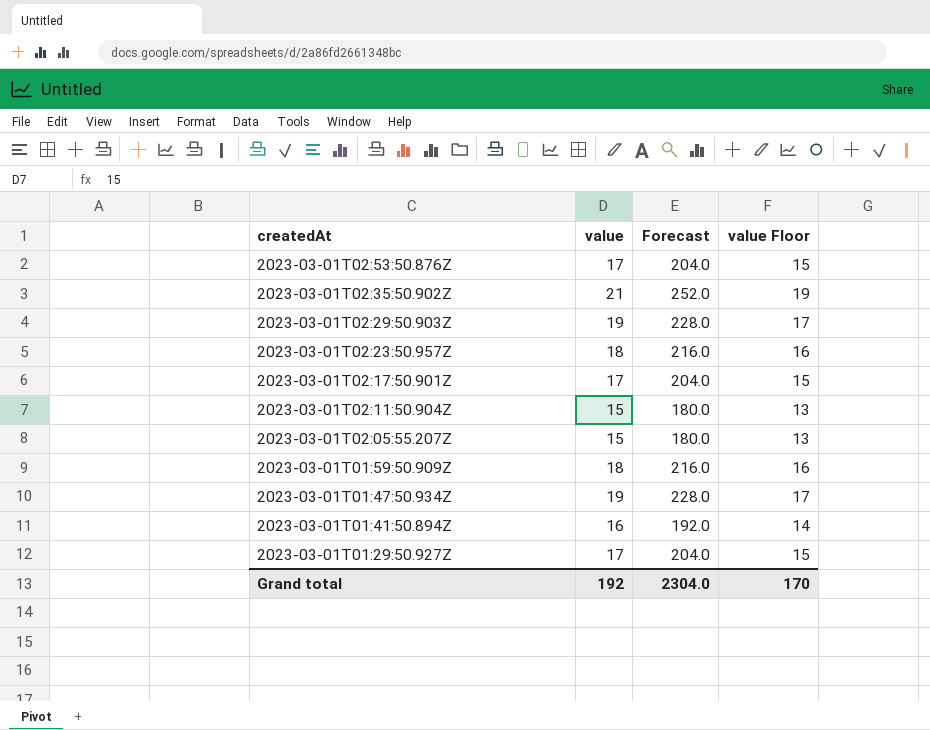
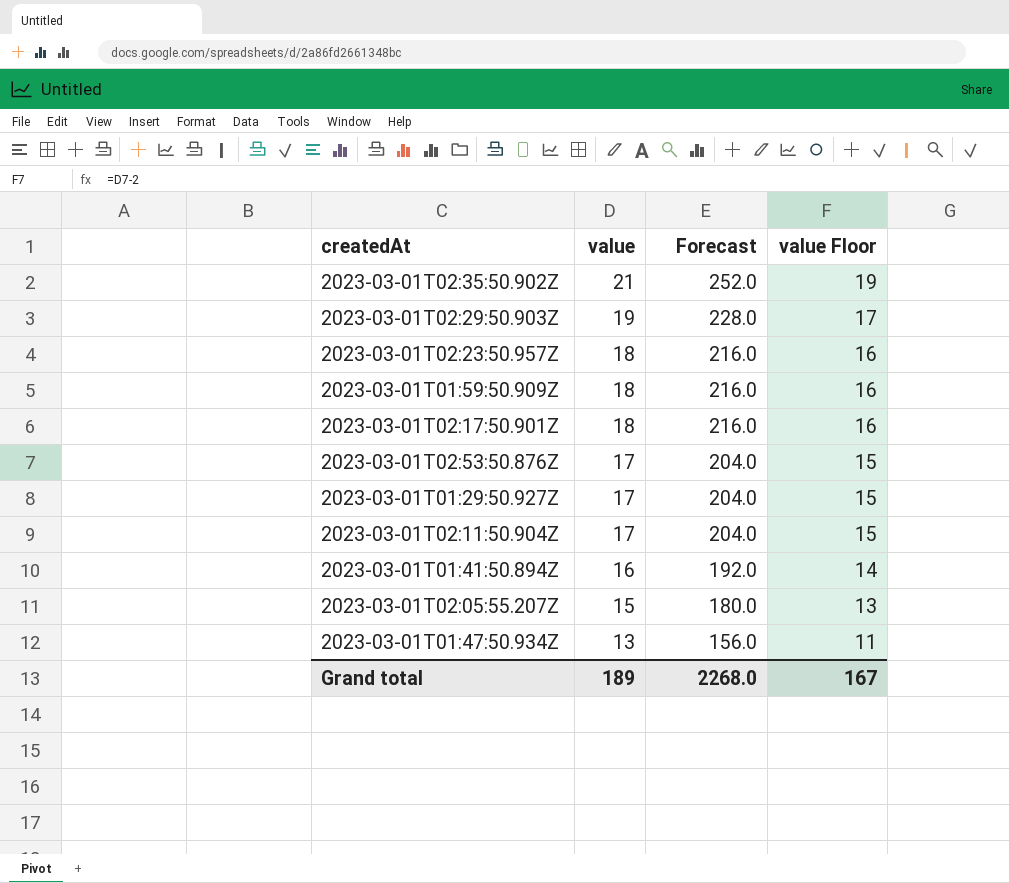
row order: createdAt descending -> value descending
2023-03-01T02:17:50.901Z | value: 17 -> 18
2023-03-01T02:17:50.901Z | Forecast: 204.0 -> 216.0
2023-03-01T02:17:50.901Z | value Floor: 15 -> 16
2023-03-01T02:11:50.904Z | value: 15 -> 17
2023-03-01T02:11:50.904Z | Forecast: 180.0 -> 204.0
2023-03-01T02:11:50.904Z | value Floor: 13 -> 15
2023-03-01T01:47:50.934Z | value: 19 -> 13
2023-03-01T01:47:50.934Z | Forecast: 228.0 -> 156.0
2023-03-01T01:47:50.934Z | value Floor: 17 -> 11
Grand total | value: 192 -> 189
Grand total | Forecast: 2304.0 -> 2268.0
Grand total | value Floor: 170 -> 167

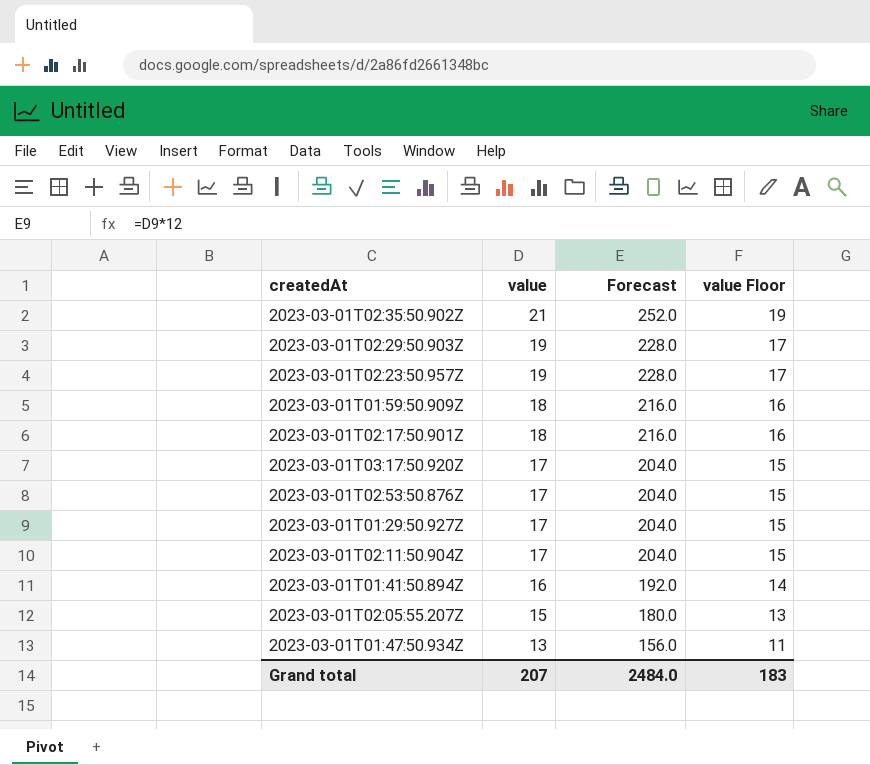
2023-03-01T02:23:50.957Z | value: 18 -> 19
2023-03-01T02:23:50.957Z | Forecast: 216.0 -> 228.0
2023-03-01T02:23:50.957Z | value Floor: 16 -> 17
row 2023-03-01T03:17:50.920Z: none -> 17 | 204.0 | 15
Grand total | value: 189 -> 207
Grand total | Forecast: 2268.0 -> 2484.0
Grand total | value Floor: 167 -> 183

